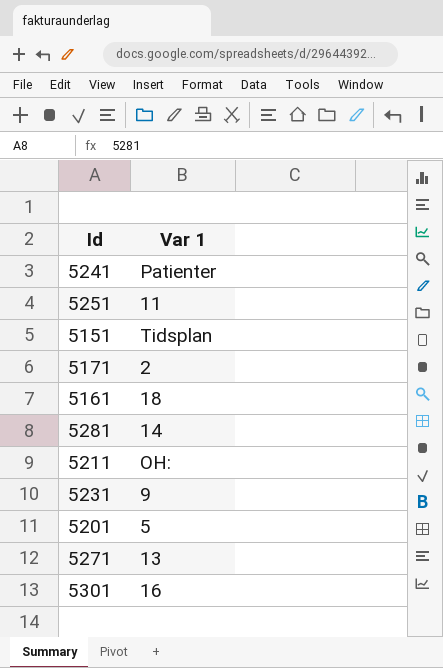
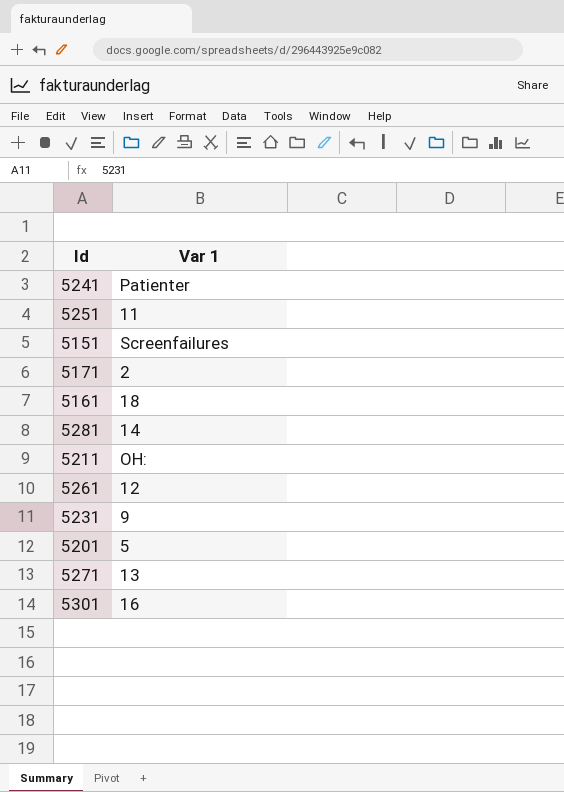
5151 | Var 1: Tidsplan -> Screenfailures
row 5261: none -> 12

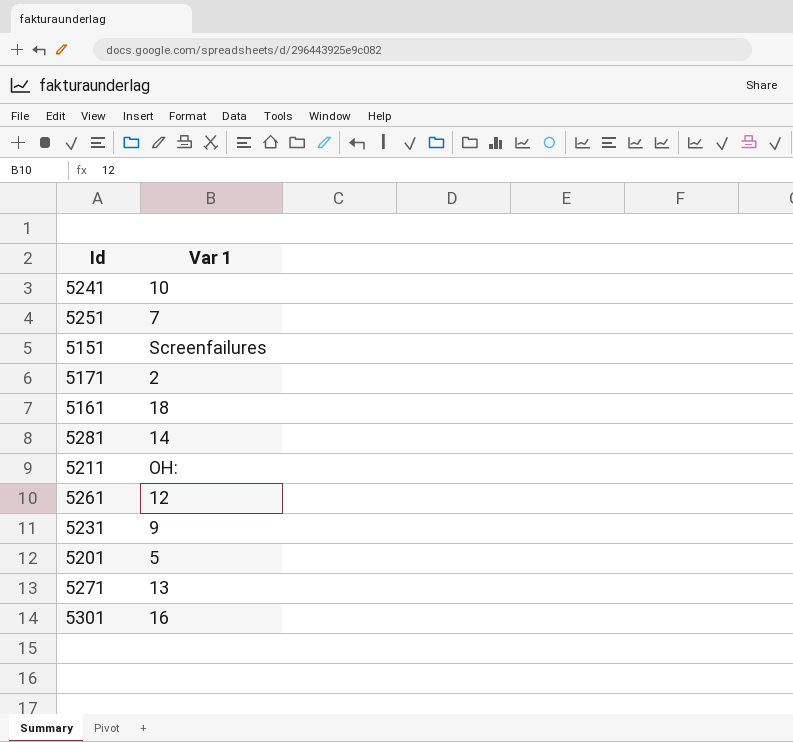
5241 | Var 1: Patienter -> 10
5251 | Var 1: 11 -> 7

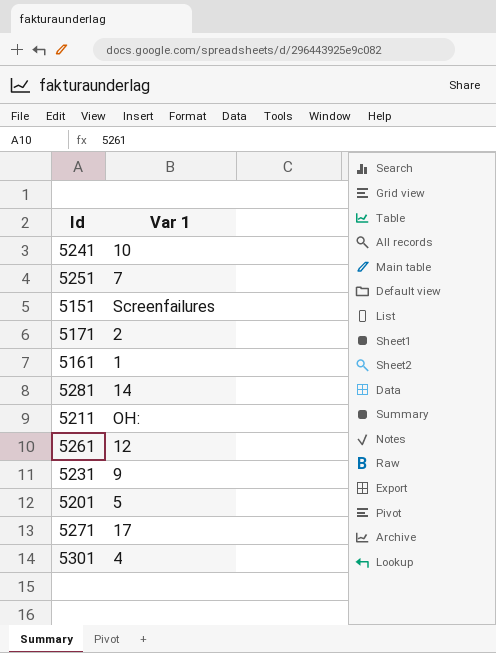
5161 | Var 1: 18 -> 1
5271 | Var 1: 13 -> 17
5301 | Var 1: 16 -> 4

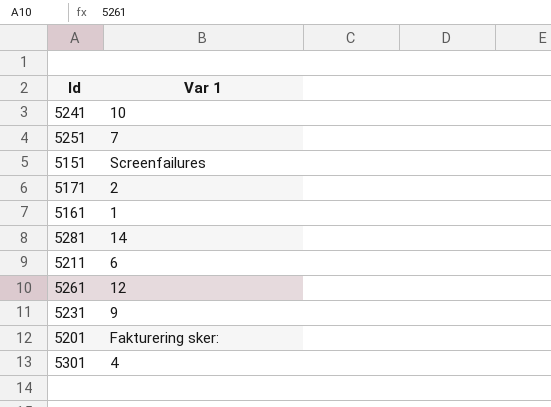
row 5271: 17 -> none
5211 | Var 1: OH: -> 6
5201 | Var 1: 5 -> Fakturering sker:

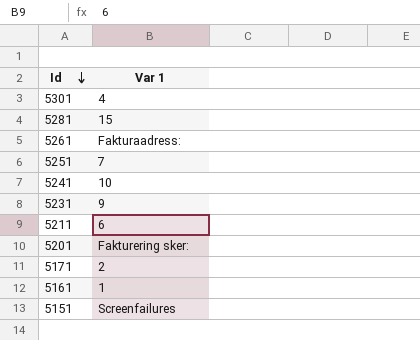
row order: none -> Id descending
5281 | Var 1: 14 -> 15
5261 | Var 1: 12 -> Fakturaadress:

